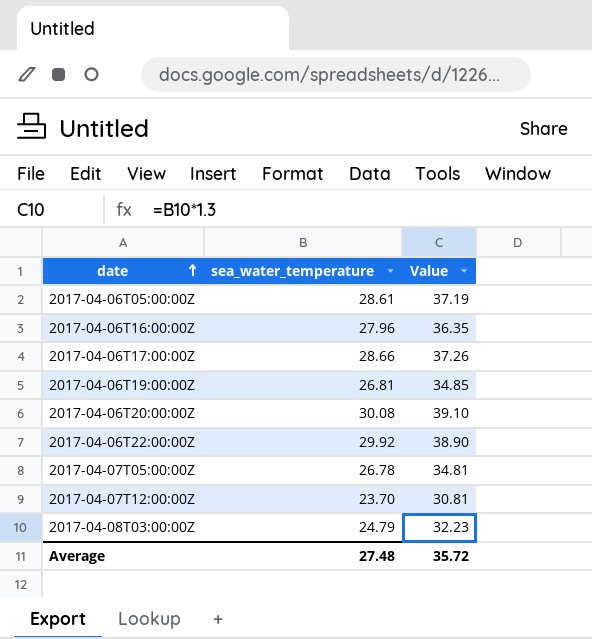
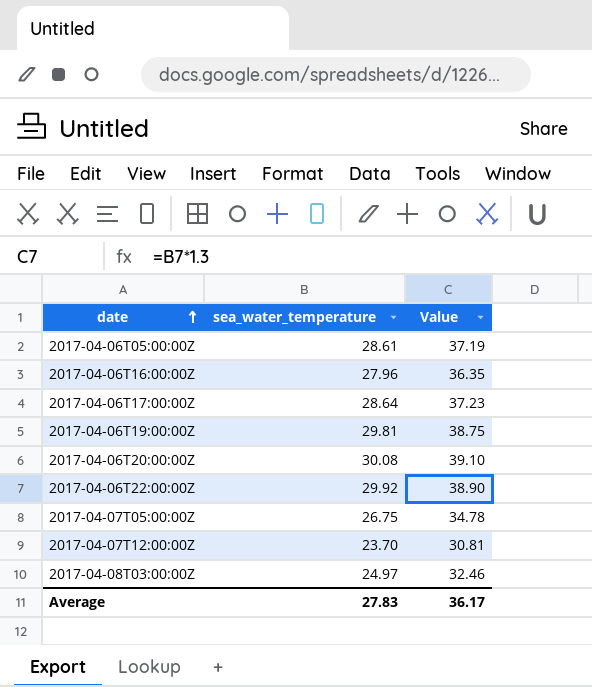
2017-04-06T17:00:00Z | sea_water_temperature: 28.66 -> 28.64
2017-04-06T17:00:00Z | Value: 37.26 -> 37.23
2017-04-06T19:00:00Z | sea_water_temperature: 26.81 -> 29.81
2017-04-06T19:00:00Z | Value: 34.85 -> 38.75
2017-04-07T05:00:00Z | sea_water_temperature: 26.78 -> 26.75
2017-04-07T05:00:00Z | Value: 34.81 -> 34.78
2017-04-08T03:00:00Z | sea_water_temperature: 24.79 -> 24.97
2017-04-08T03:00:00Z | Value: 32.23 -> 32.46
Average | sea_water_temperature: 27.48 -> 27.83
Average | Value: 35.72 -> 36.17

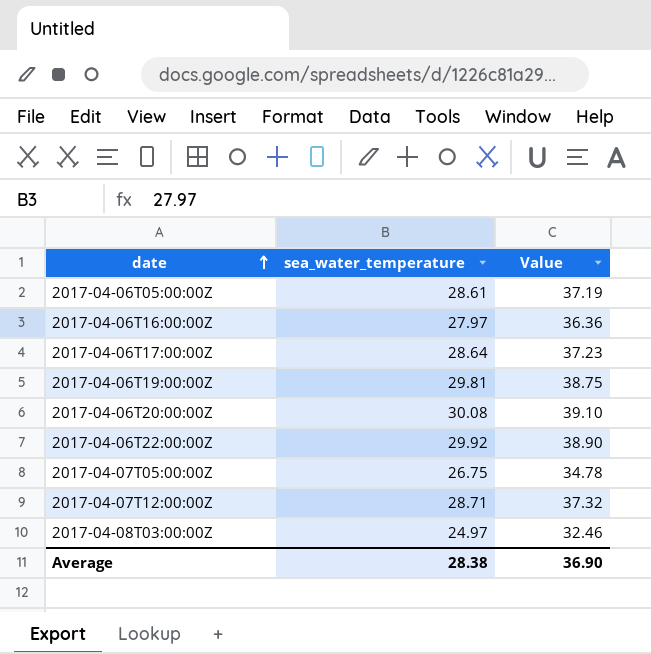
2017-04-06T16:00:00Z | sea_water_temperature: 27.96 -> 27.97
2017-04-06T16:00:00Z | Value: 36.35 -> 36.36
2017-04-07T12:00:00Z | sea_water_temperature: 23.70 -> 28.71
2017-04-07T12:00:00Z | Value: 30.81 -> 37.32
Average | sea_water_temperature: 27.83 -> 28.38
Average | Value: 36.17 -> 36.90

